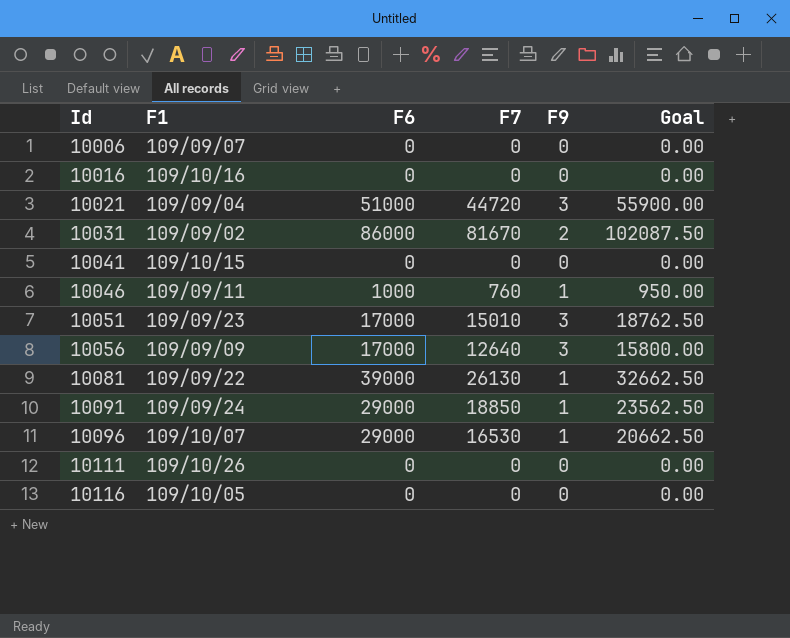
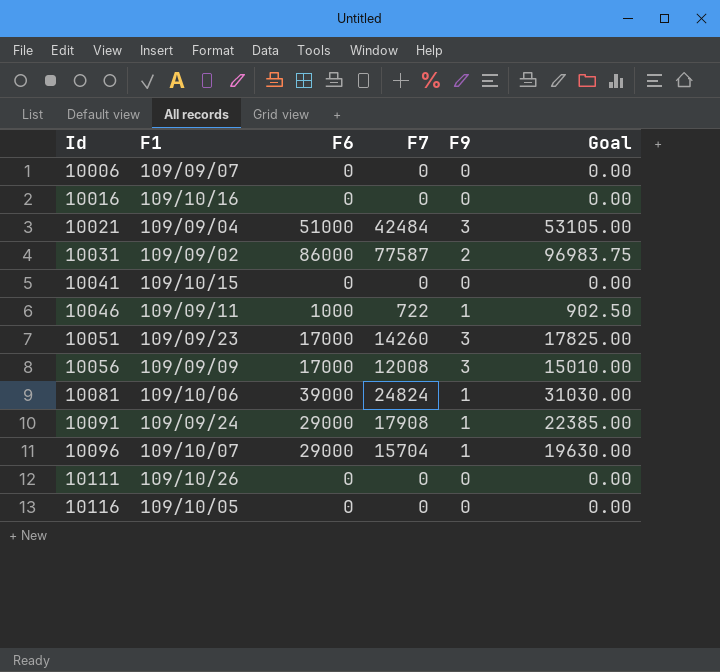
10021 | F7: 44720 -> 42484
10021 | Goal: 55900.00 -> 53105.00
10031 | F7: 81670 -> 77587
10031 | Goal: 102087.50 -> 96983.75
10046 | F7: 760 -> 722
10046 | Goal: 950.00 -> 902.50
10051 | F7: 15010 -> 14260
10051 | Goal: 18762.50 -> 17825.00
10056 | F7: 12640 -> 12008
10056 | Goal: 15800.00 -> 15010.00
10081 | F1: 109/09/22 -> 109/10/06
10081 | F7: 26130 -> 24824
10081 | Goal: 32662.50 -> 31030.00
10091 | F7: 18850 -> 17908
10091 | Goal: 23562.50 -> 22385.00
10096 | F7: 16530 -> 15704
10096 | Goal: 20662.50 -> 19630.00

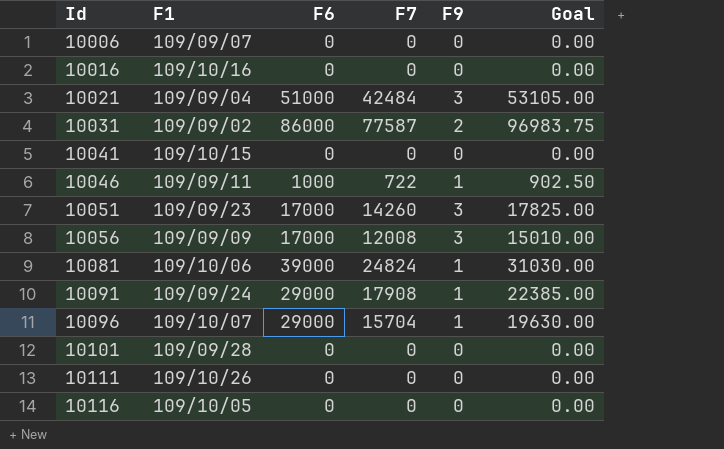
row 10101: none -> 109/09/28 | 0 | 0 | 0 | 0.00

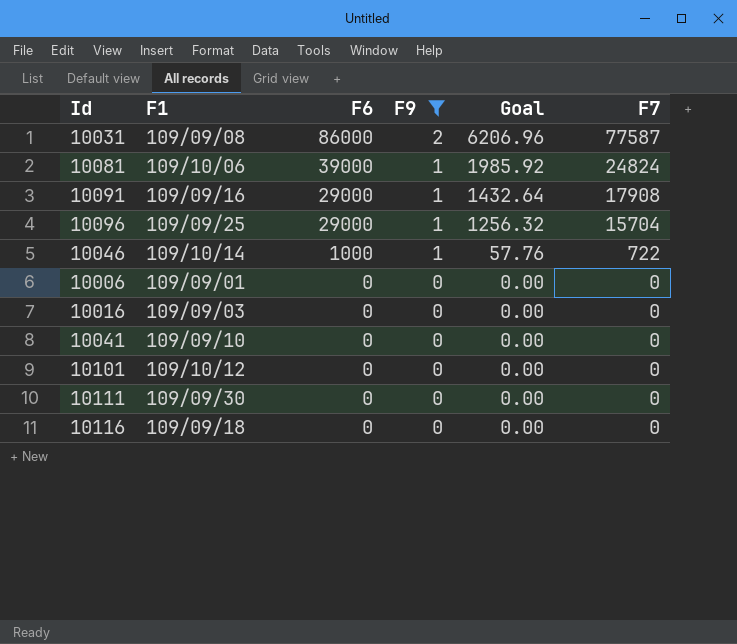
filter: none -> F9 != 3
row order: Id ascending -> F6 descending
column Goal | formula: [F7] * 1.25 -> [F7] * 0.08
column F7 | position: 4 -> 6
10031 | F1: 109/09/02 -> 109/09/08
10091 | F1: 109/09/24 -> 109/09/16
10096 | F1: 109/10/07 -> 109/09/25
10046 | F1: 109/09/11 -> 109/10/14
10006 | F1: 109/09/07 -> 109/09/01
10016 | F1: 109/10/16 -> 109/09/03
10041 | F1: 109/10/15 -> 109/09/10
10101 | F1: 109/09/28 -> 109/10/12
10111 | F1: 109/10/26 -> 109/09/30
10116 | F1: 109/10/05 -> 109/09/18

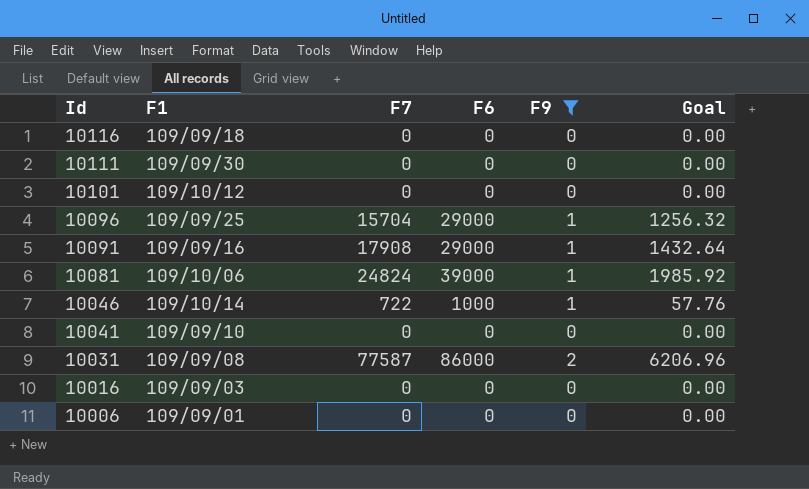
row order: F6 descending -> Id descending
column F7 | position: 6 -> 3

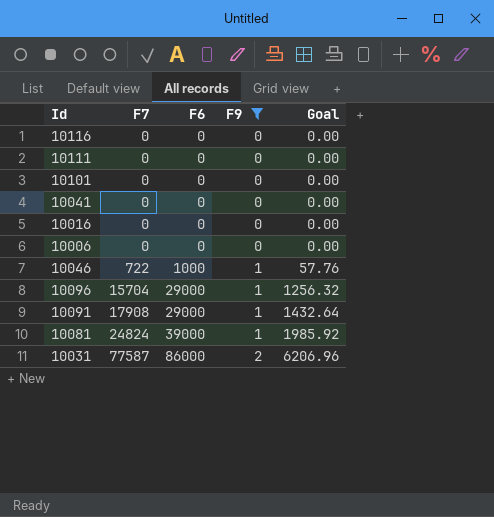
row order: Id descending -> F7 ascending
column F1 | position: 2 -> none

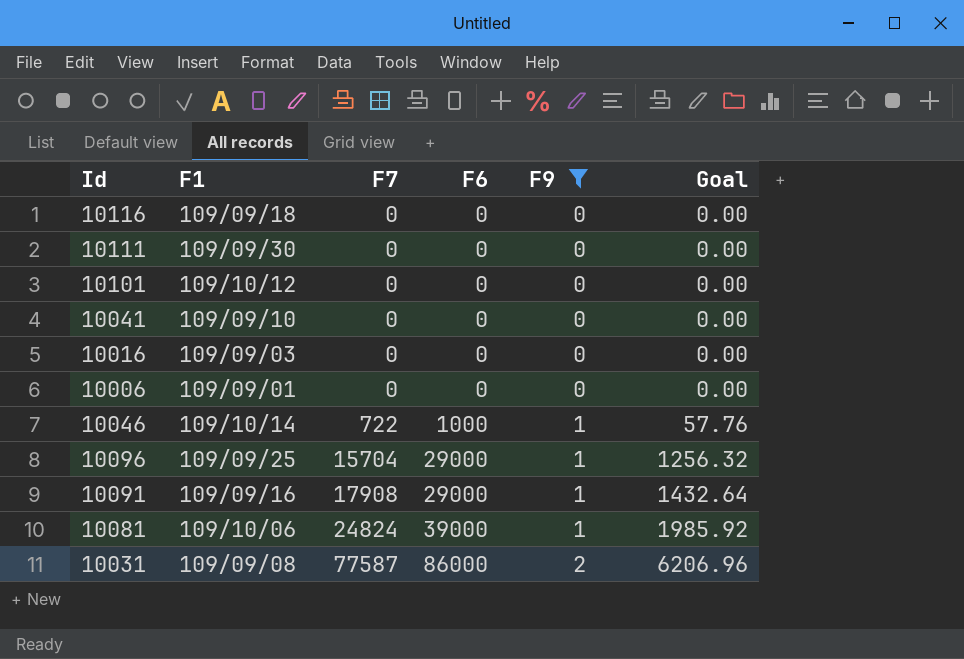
column F1 | position: none -> 2

